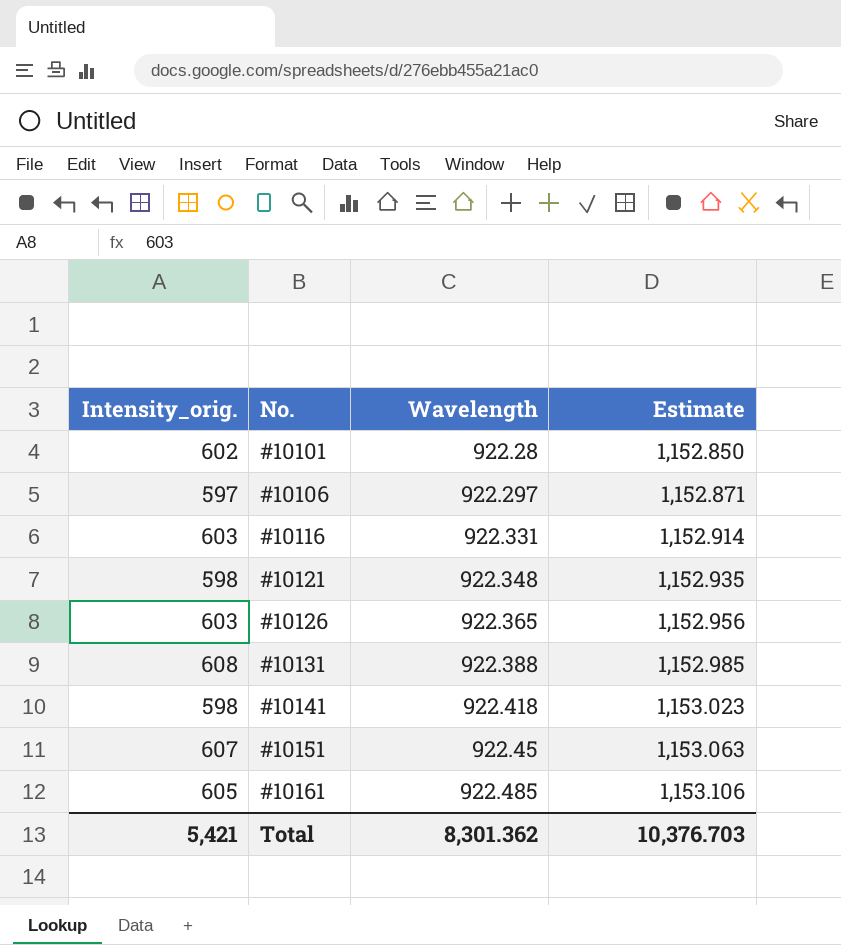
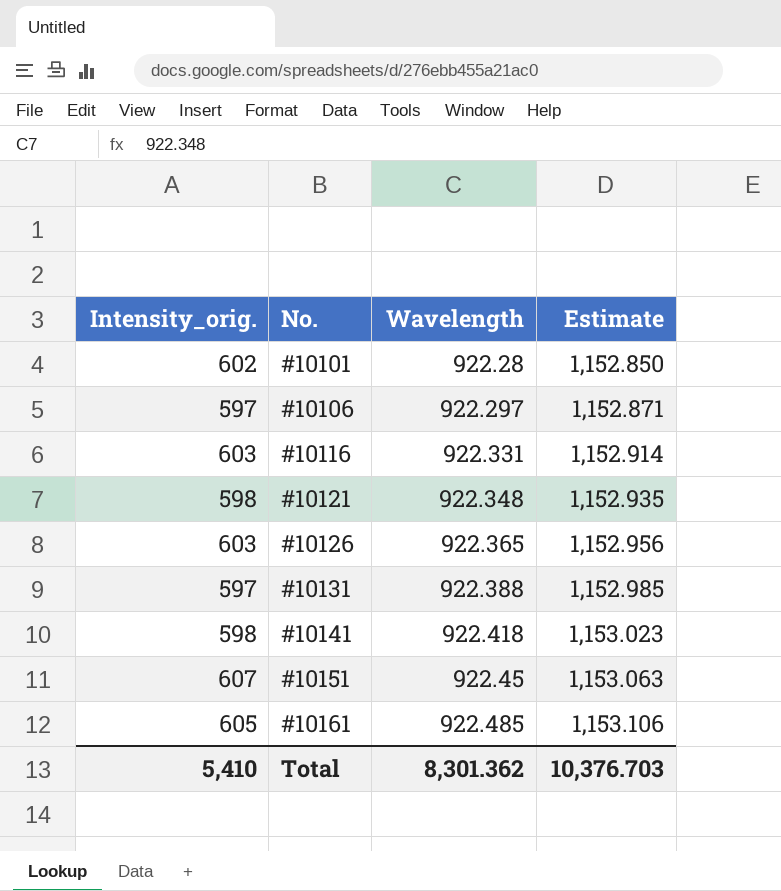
#10131 | Intensity_orig.: 608 -> 597
Total | Intensity_orig.: 5,421 -> 5,410

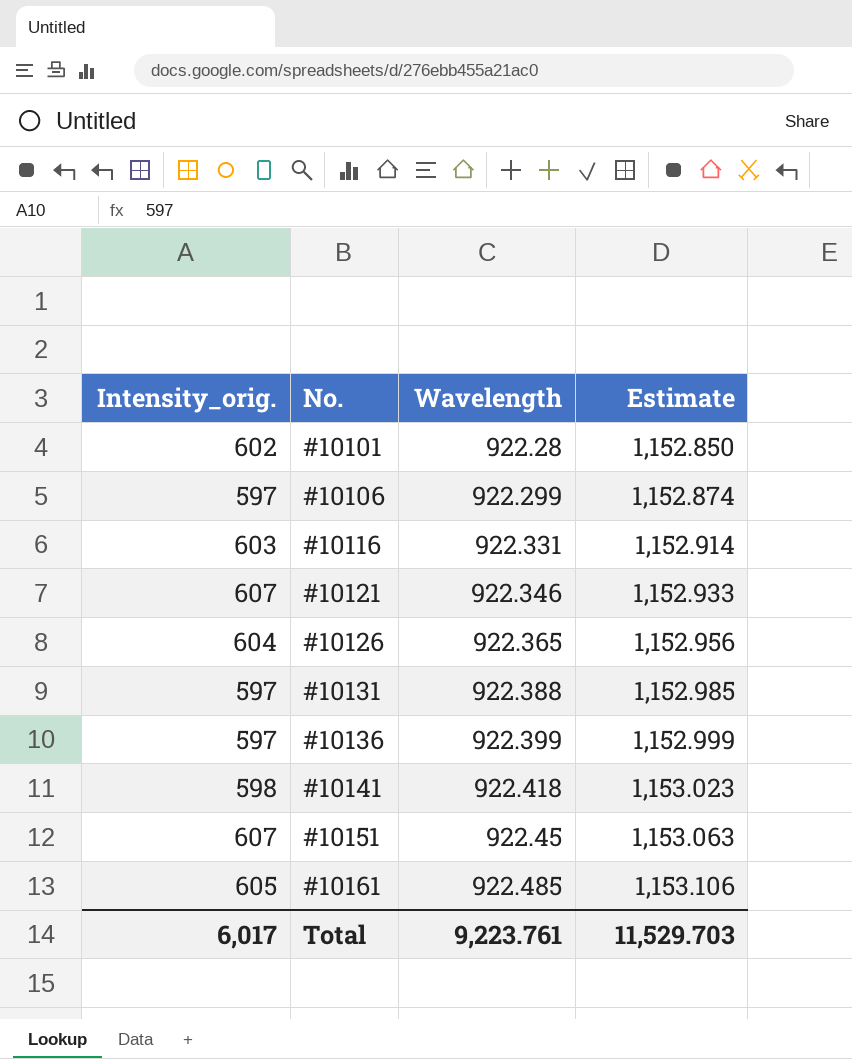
#10106 | Wavelength: 922.297 -> 922.299
#10106 | Estimate: 1,152.871 -> 1,152.874
#10121 | Intensity_orig.: 598 -> 607
#10121 | Wavelength: 922.348 -> 922.346
#10121 | Estimate: 1,152.935 -> 1,152.933
#10126 | Intensity_orig.: 603 -> 604
row #10136: none -> 597 | 922.399 | 1,152.999
Total | Intensity_orig.: 5,410 -> 6,017
Total | Wavelength: 8,301.362 -> 9,223.761
Total | Estimate: 10,376.703 -> 11,529.703

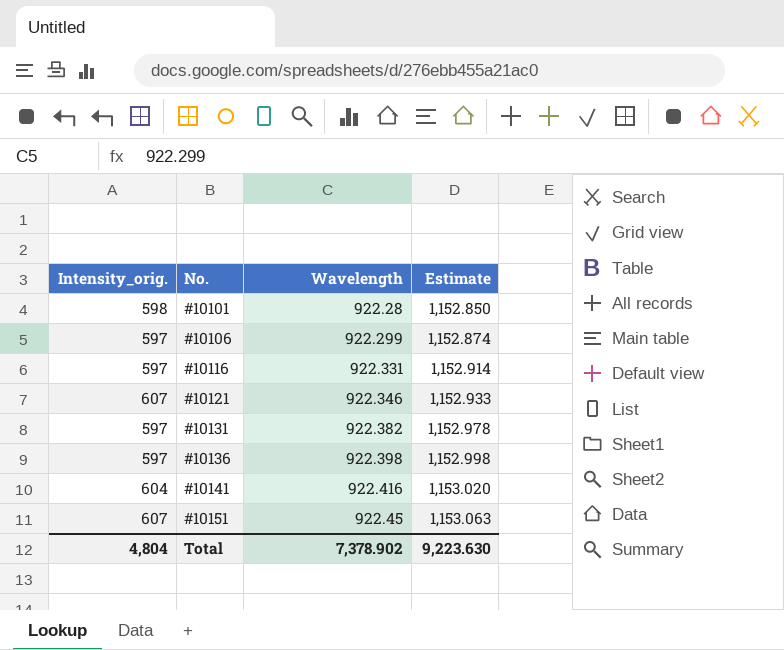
row #10126: 604 | 922.365 | 1,152.956 -> none
row #10161: 605 | 922.485 | 1,153.106 -> none
#10101 | Intensity_orig.: 602 -> 598
#10116 | Intensity_orig.: 603 -> 597
#10131 | Wavelength: 922.388 -> 922.382
#10131 | Estimate: 1,152.985 -> 1,152.978
#10136 | Wavelength: 922.399 -> 922.398
#10136 | Estimate: 1,152.999 -> 1,152.998
#10141 | Intensity_orig.: 598 -> 604
#10141 | Wavelength: 922.418 -> 922.416
#10141 | Estimate: 1,153.023 -> 1,153.020
Total | Intensity_orig.: 6,017 -> 4,804
Total | Wavelength: 9,223.761 -> 7,378.902
Total | Estimate: 11,529.703 -> 9,223.630

